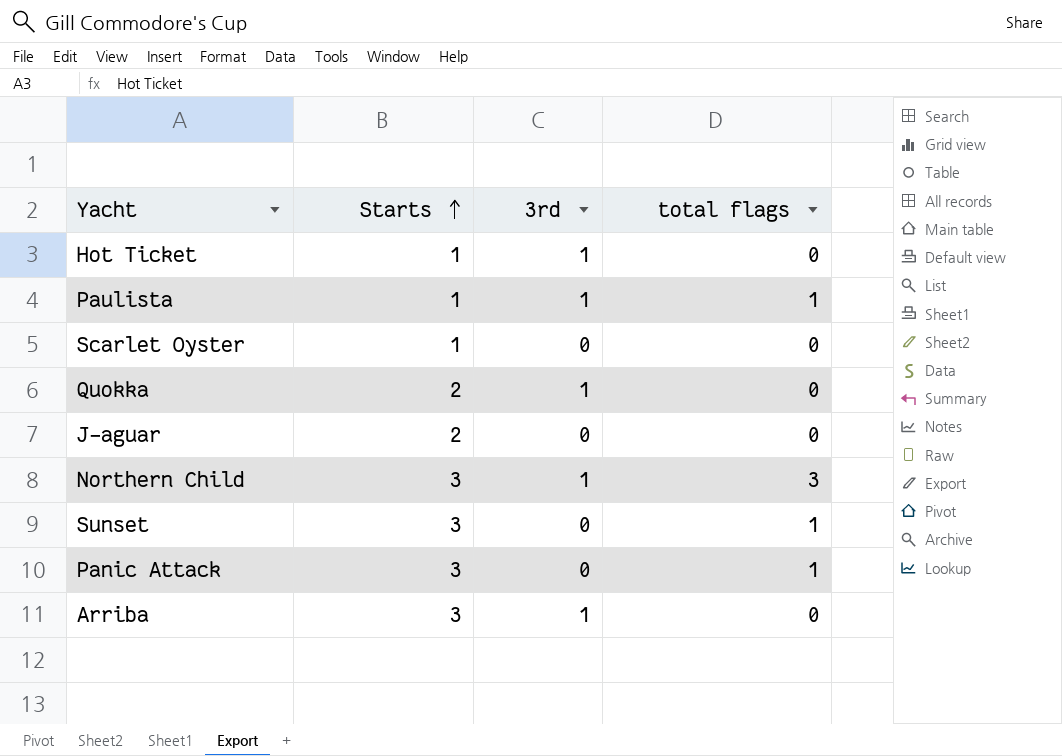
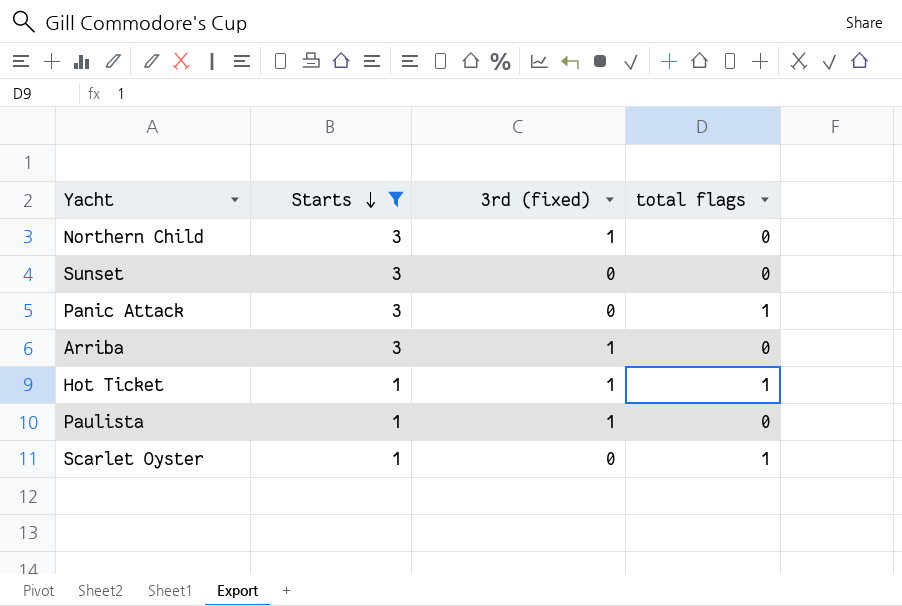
filter: none -> Starts != 2
row order: Starts ascending -> Starts descending
column name: 3rd -> 3rd (fixed)
Northern Child | total flags: 3 -> 0
Sunset | total flags: 1 -> 0
Hot Ticket | total flags: 0 -> 1
Paulista | total flags: 1 -> 0
Scarlet Oyster | total flags: 0 -> 1

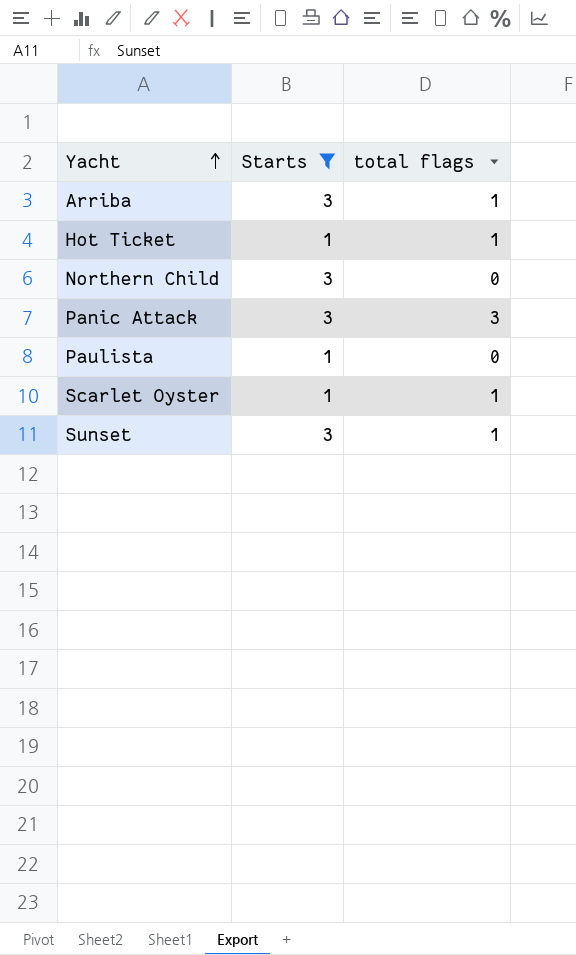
row order: Starts descending -> Yacht ascending
column 3rd (fixed) | position: 3 -> none
Arriba | total flags: 0 -> 1
Panic Attack | total flags: 1 -> 3
Sunset | total flags: 0 -> 1

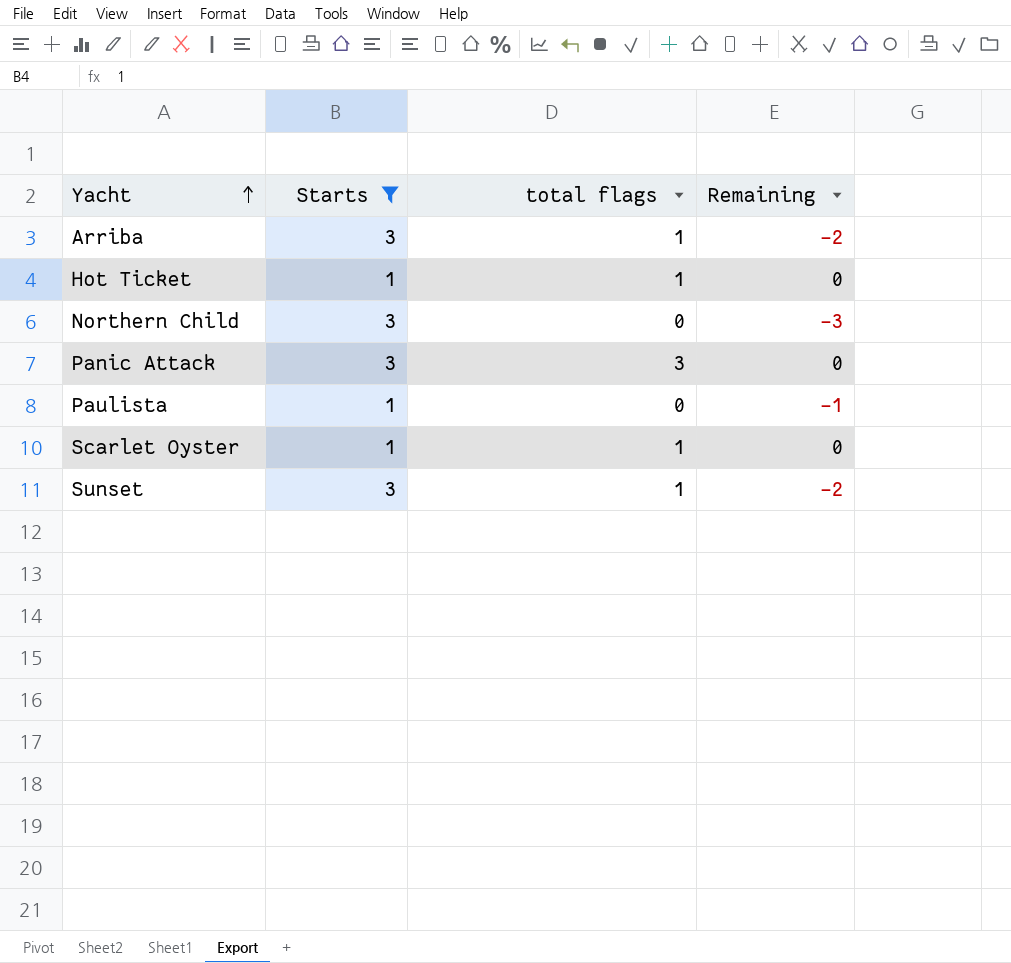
column Remaining | formula: none -> [total flags] - [Starts]

